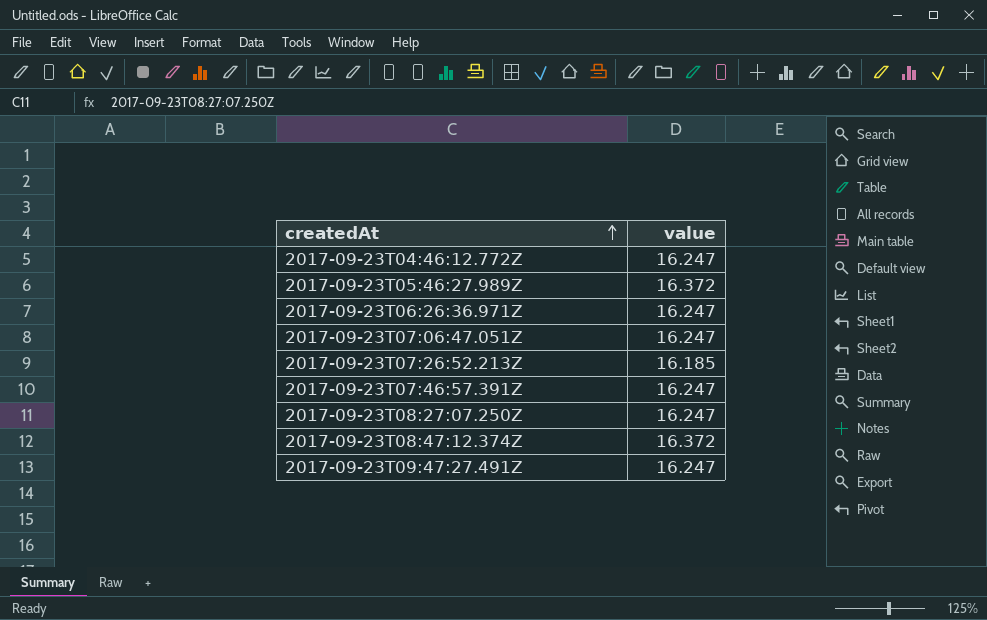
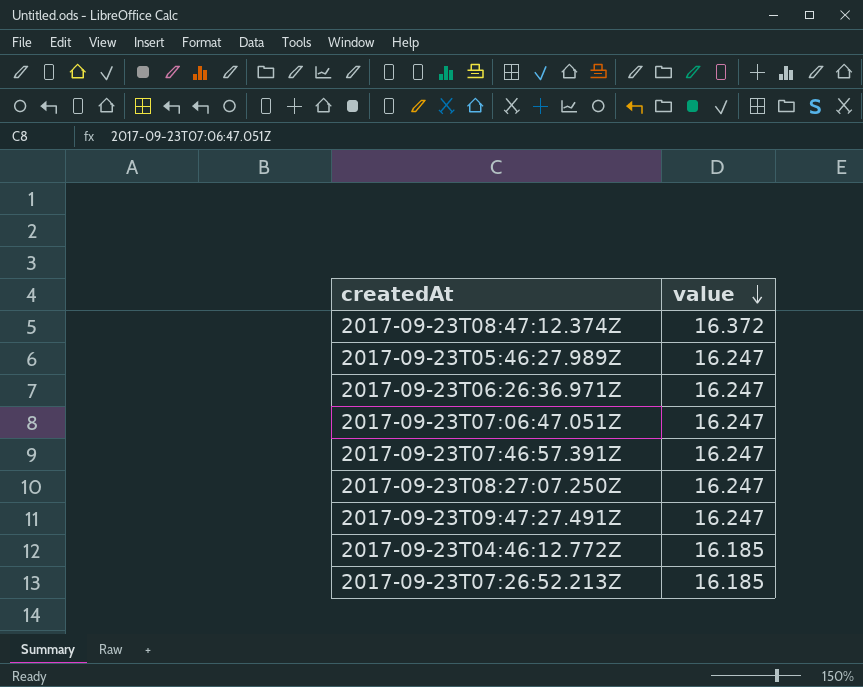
row order: createdAt ascending -> value descending
2017-09-23T05:46:27.989Z | value: 16.372 -> 16.247
2017-09-23T04:46:12.772Z | value: 16.247 -> 16.185

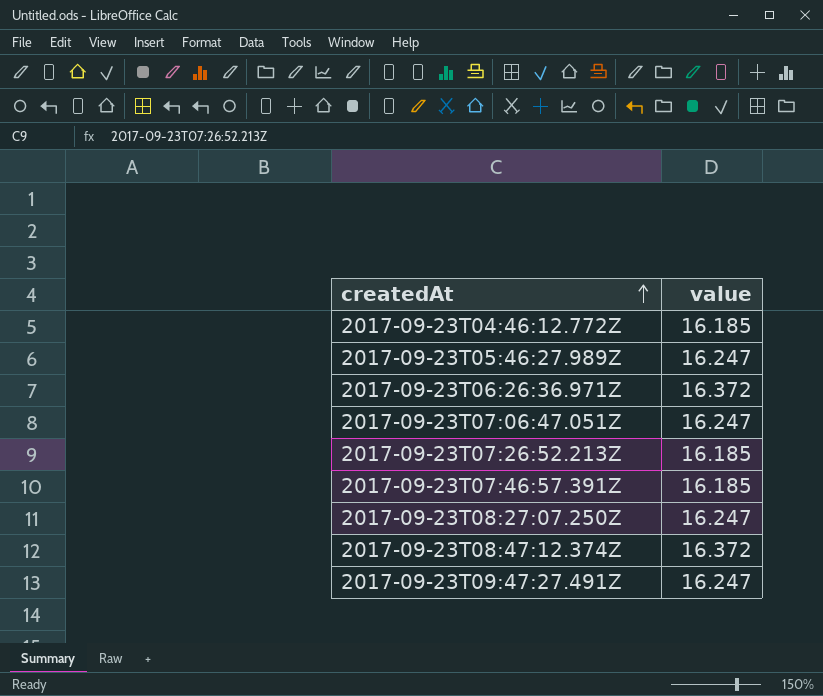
row order: value descending -> createdAt ascending
2017-09-23T06:26:36.971Z | value: 16.247 -> 16.372
2017-09-23T07:46:57.391Z | value: 16.247 -> 16.185

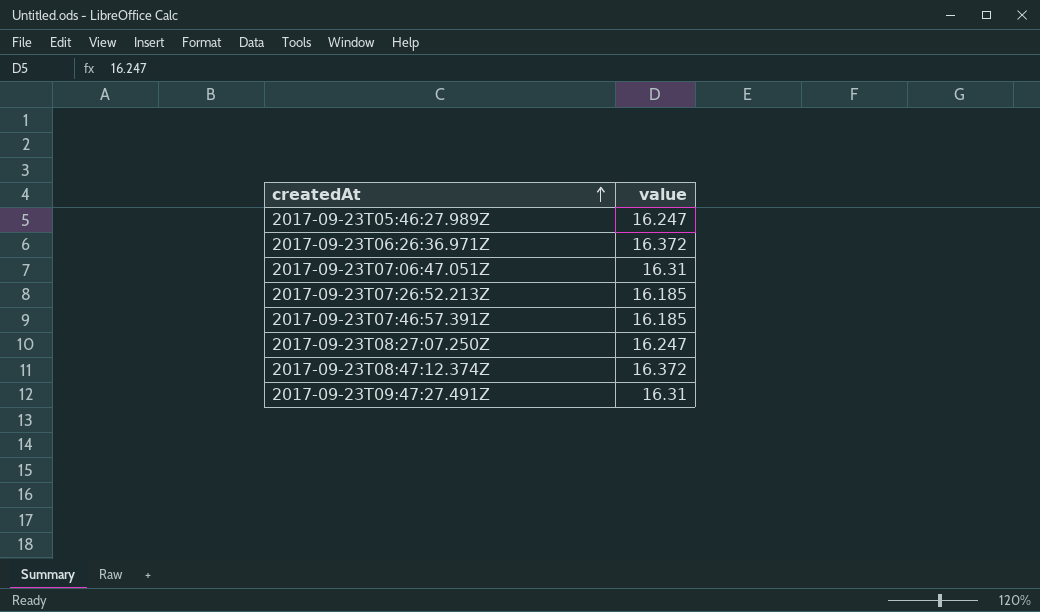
row 2017-09-23T04:46:12.772Z: 16.185 -> none
2017-09-23T07:06:47.051Z | value: 16.247 -> 16.31
2017-09-23T09:47:27.491Z | value: 16.247 -> 16.31

